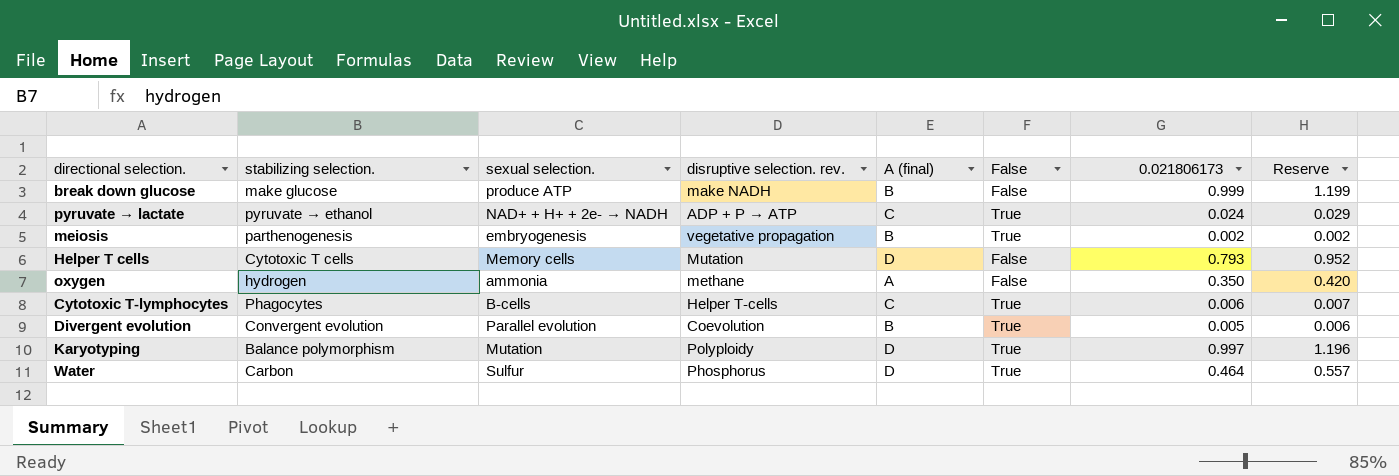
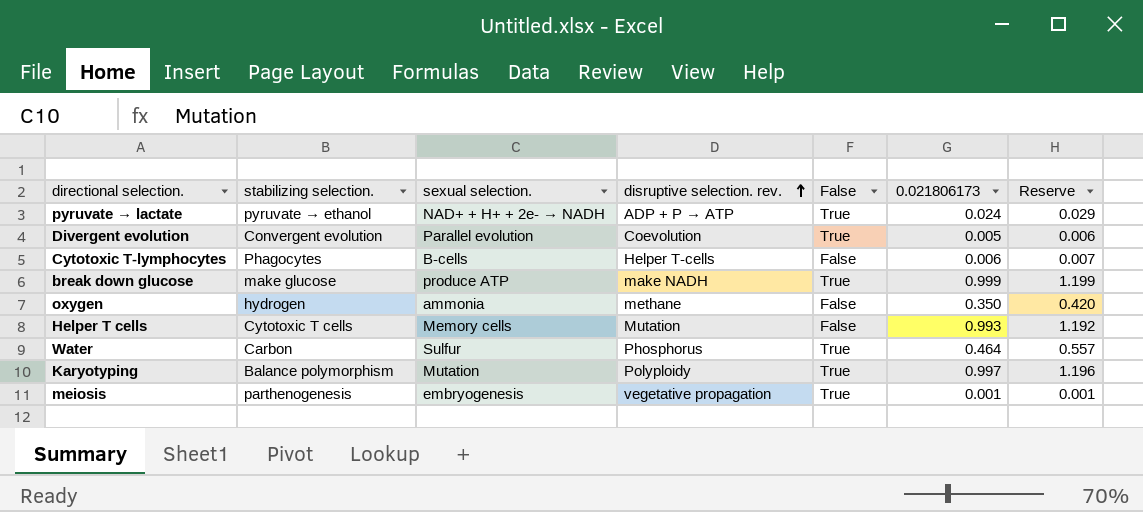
row order: none -> disruptive selection. rev. ascending
column A (final) | position: 5 -> none
Cytotoxic T-lymphocytes | False: True -> False
break down glucose | False: False -> True
Helper T cells | 0.021806173: 0.793 -> 0.993
Helper T cells | Reserve: 0.952 -> 1.192
meiosis | 0.021806173: 0.002 -> 0.001
meiosis | Reserve: 0.002 -> 0.001

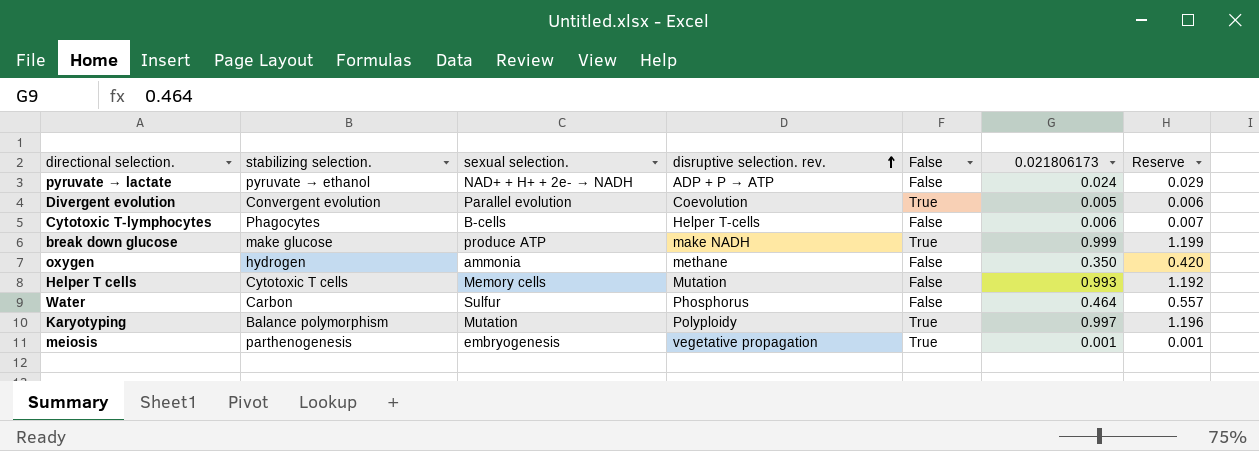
pyruvate → lactate | False: True -> False
Water | False: True -> False

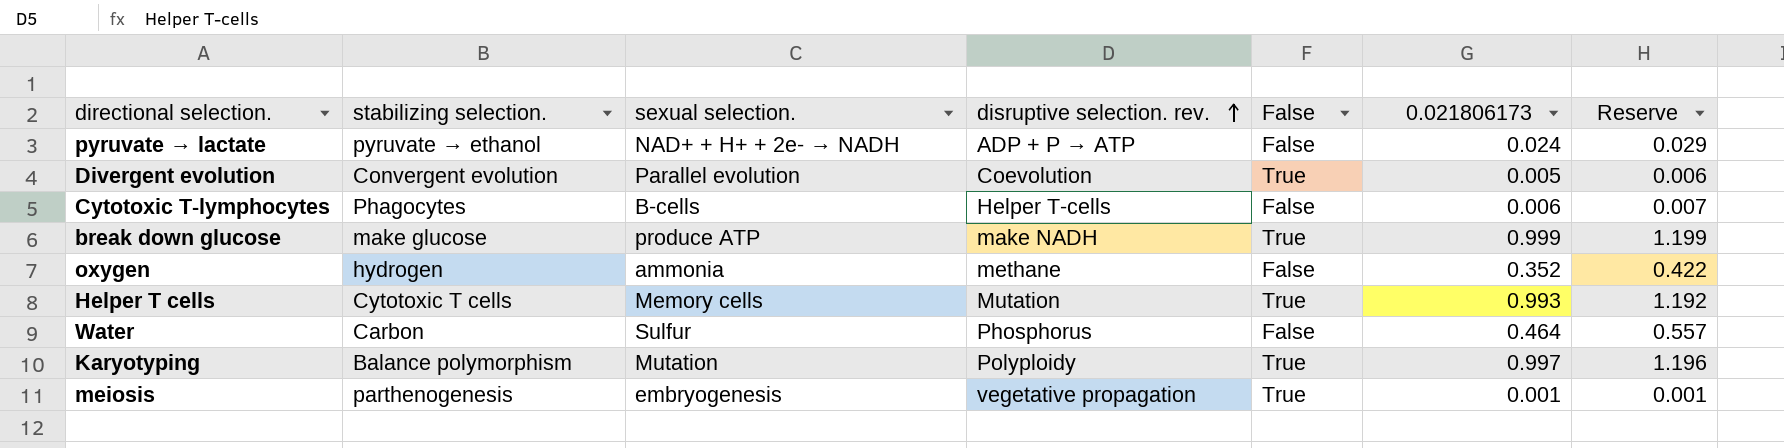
oxygen | 0.021806173: 0.350 -> 0.352
oxygen | Reserve: 0.420 -> 0.422
Helper T cells | False: False -> True

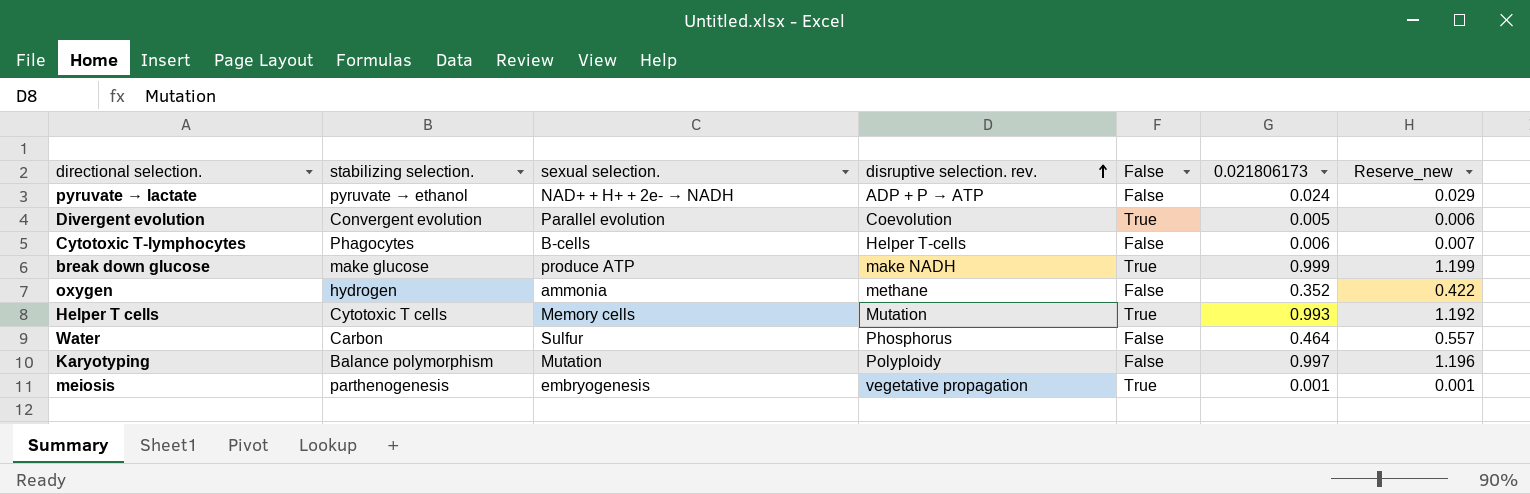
column name: Reserve -> Reserve_new
Karyotyping | False: True -> False

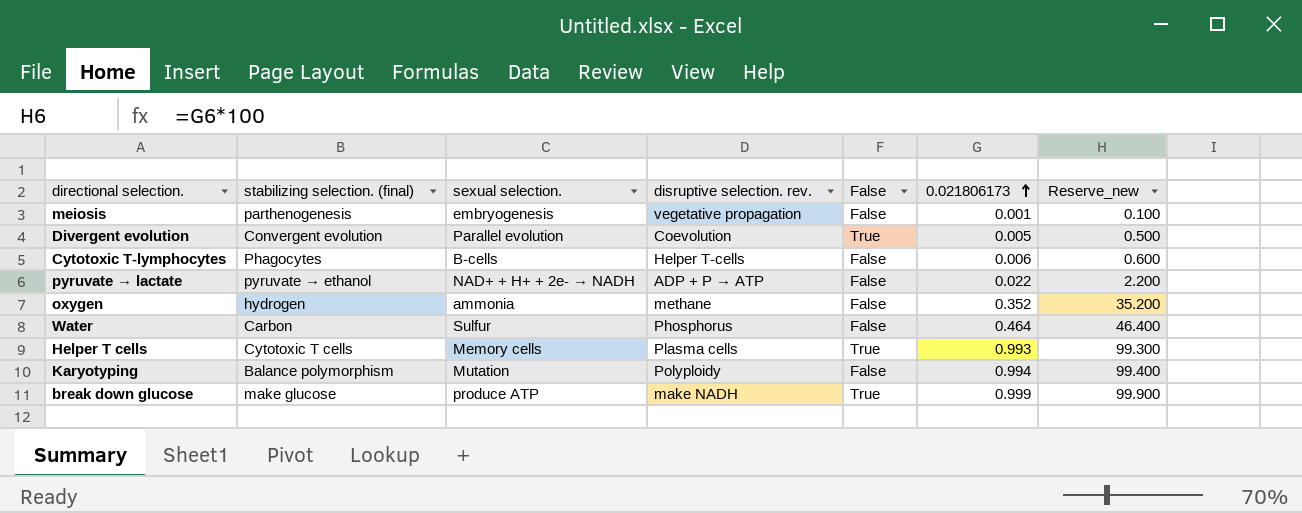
row order: disruptive selection. rev. ascending -> 0.021806173 ascending
column name: stabilizing selection. -> stabilizing selection. (final)
column Reserve_new | formula: [0.021806173] * 1.2 -> [0.021806173] * 100
meiosis | False: True -> False
pyruvate → lactate | 0.021806173: 0.024 -> 0.022
Helper T cells | disruptive selection. rev.: Mutation -> Plasma cells
Karyotyping | 0.021806173: 0.997 -> 0.994

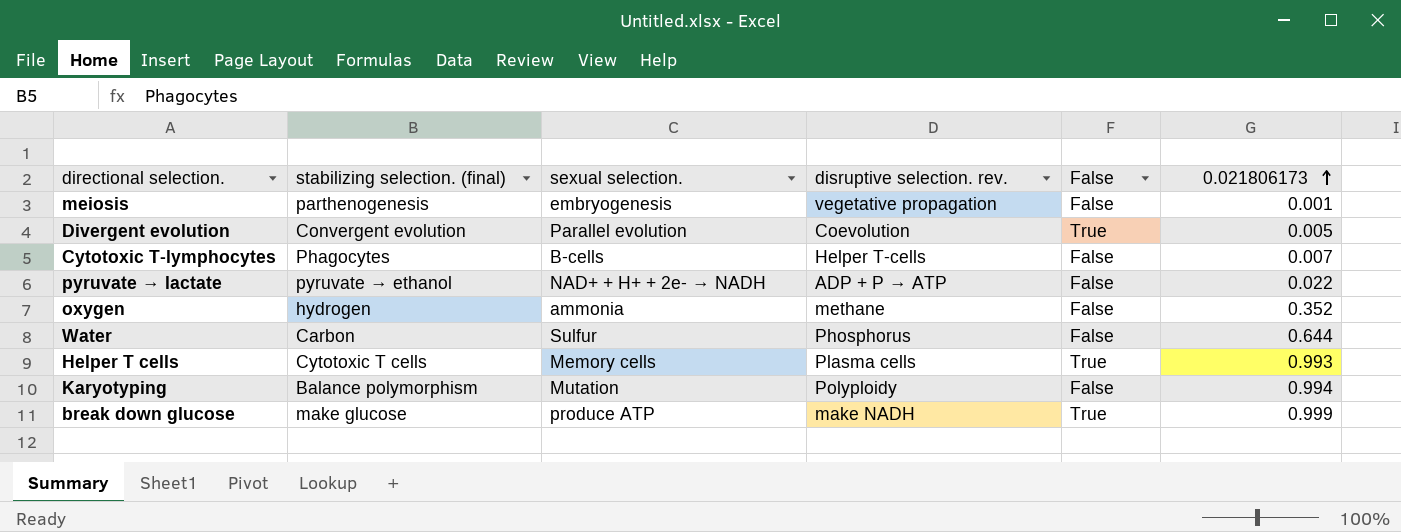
column Reserve_new | formula: [0.021806173] * 100 -> none
Cytotoxic T-lymphocytes | 0.021806173: 0.006 -> 0.007
Water | 0.021806173: 0.464 -> 0.644

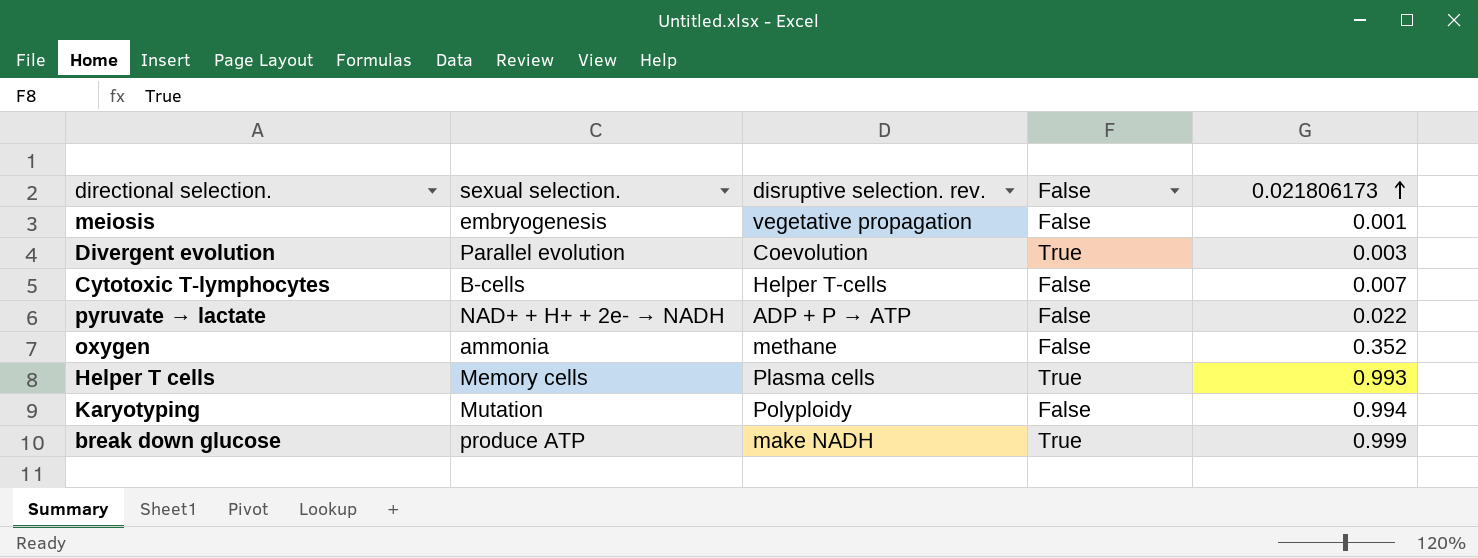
column stabilizing selection. (final) | position: 2 -> none
row Water: Carbon | Sulfur | Phosphorus | False | 0.644 -> none
Divergent evolution | 0.021806173: 0.005 -> 0.003

